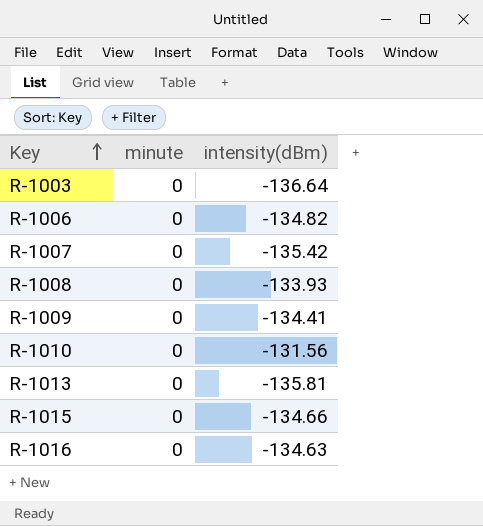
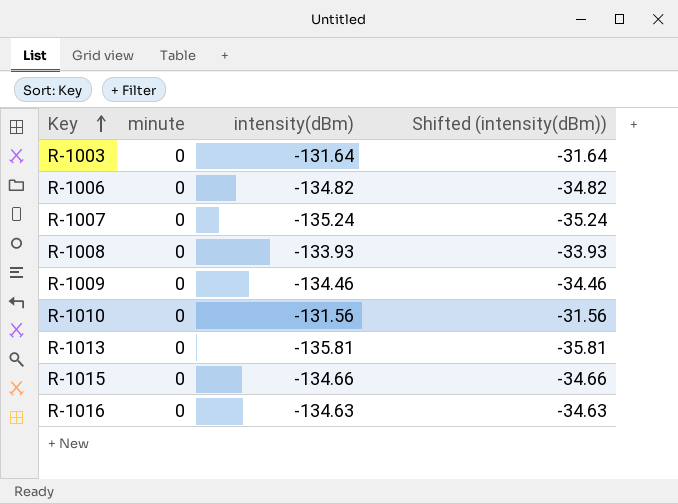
column Shifted (intensity(dBm)) | formula: none -> [intensity(dBm)] + 100
R-1003 | intensity(dBm): -136.64 -> -131.64
R-1007 | intensity(dBm): -135.42 -> -135.24
R-1009 | intensity(dBm): -134.41 -> -134.46

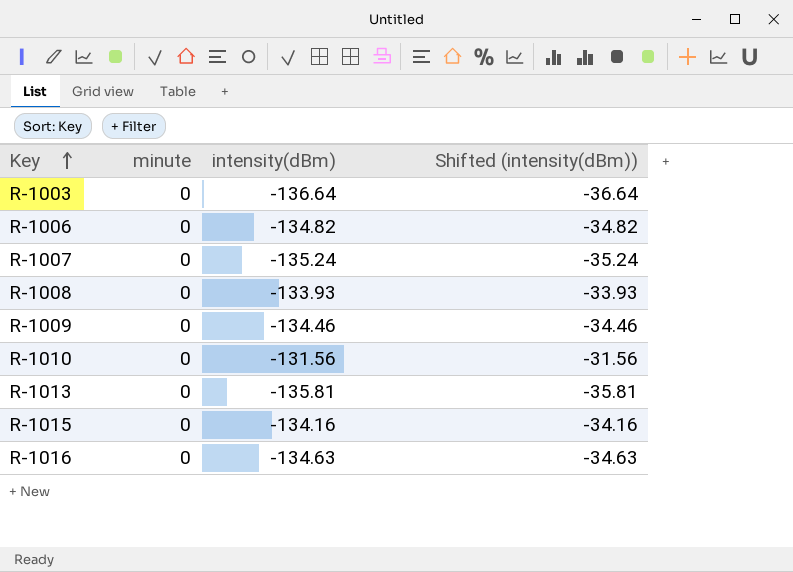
R-1003 | intensity(dBm): -131.64 -> -136.64
R-1003 | Shifted (intensity(dBm)): -31.64 -> -36.64
R-1015 | intensity(dBm): -134.66 -> -134.16
R-1015 | Shifted (intensity(dBm)): -34.66 -> -34.16

